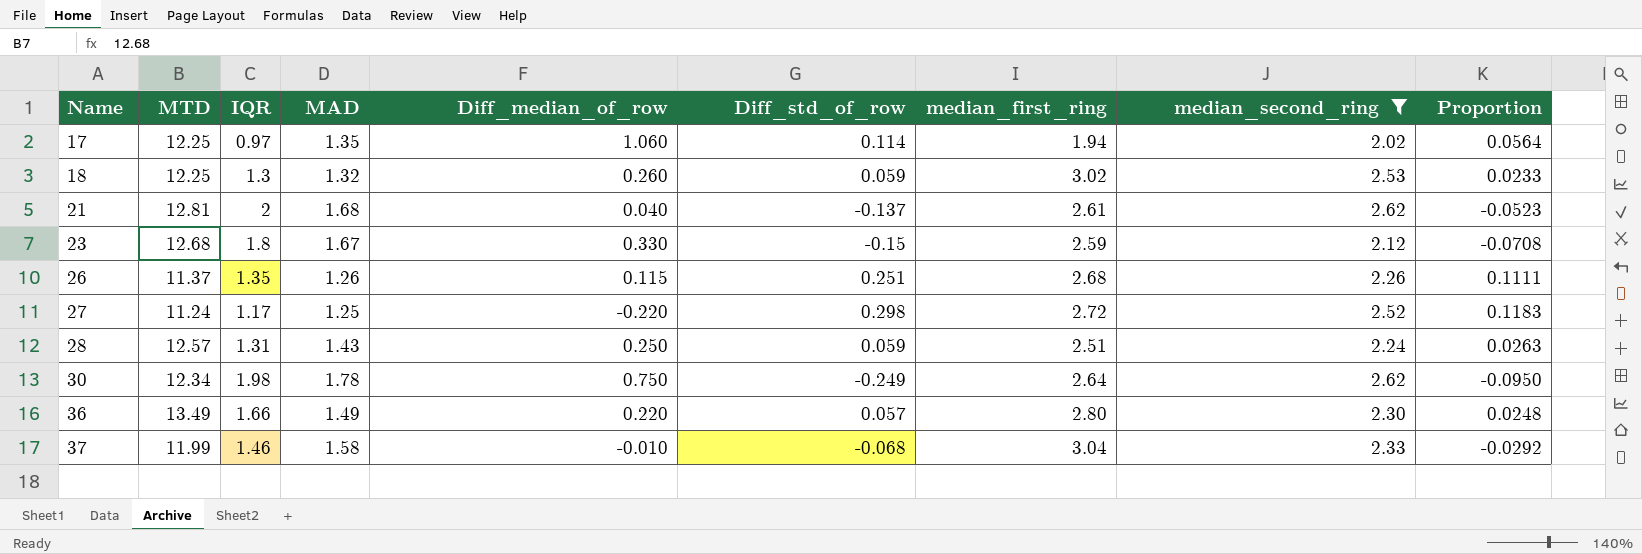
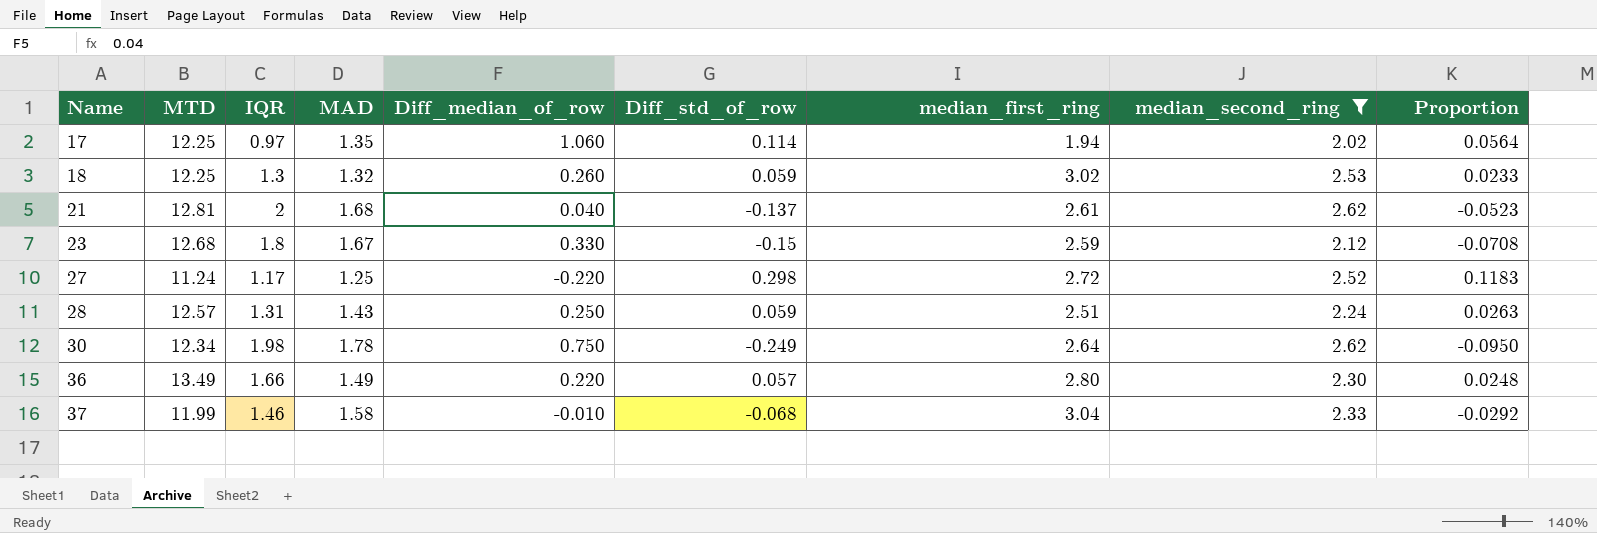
row 26: 11.37 | 1.35 | 1.26 | 0.115 | 0.251 | 2.68 | 2.26 | 0.1111 -> none

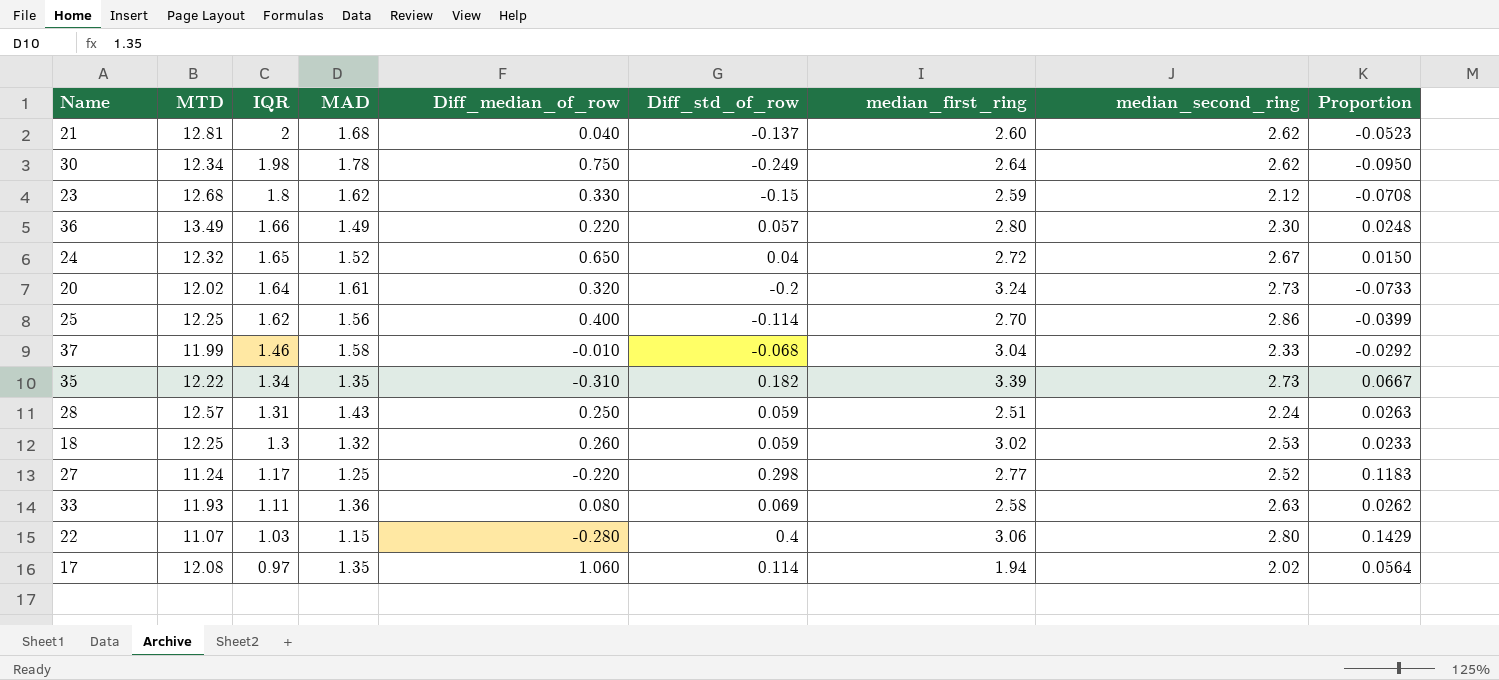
filter: median_second_ring <= 2.62 -> none
row order: Name ascending -> IQR descending
21 | median_first_ring: 2.61 -> 2.60
23 | MAD: 1.67 -> 1.62
27 | median_first_ring: 2.72 -> 2.77
17 | MTD: 12.25 -> 12.08

